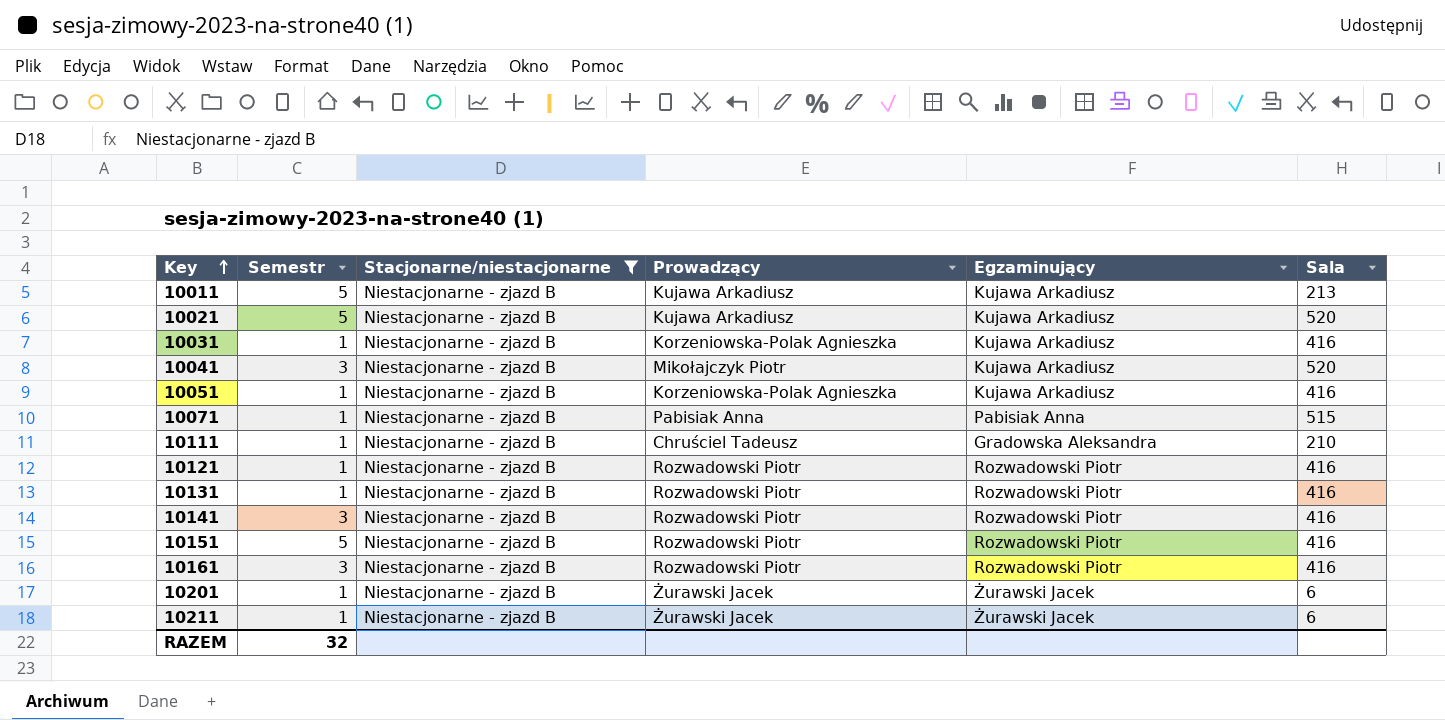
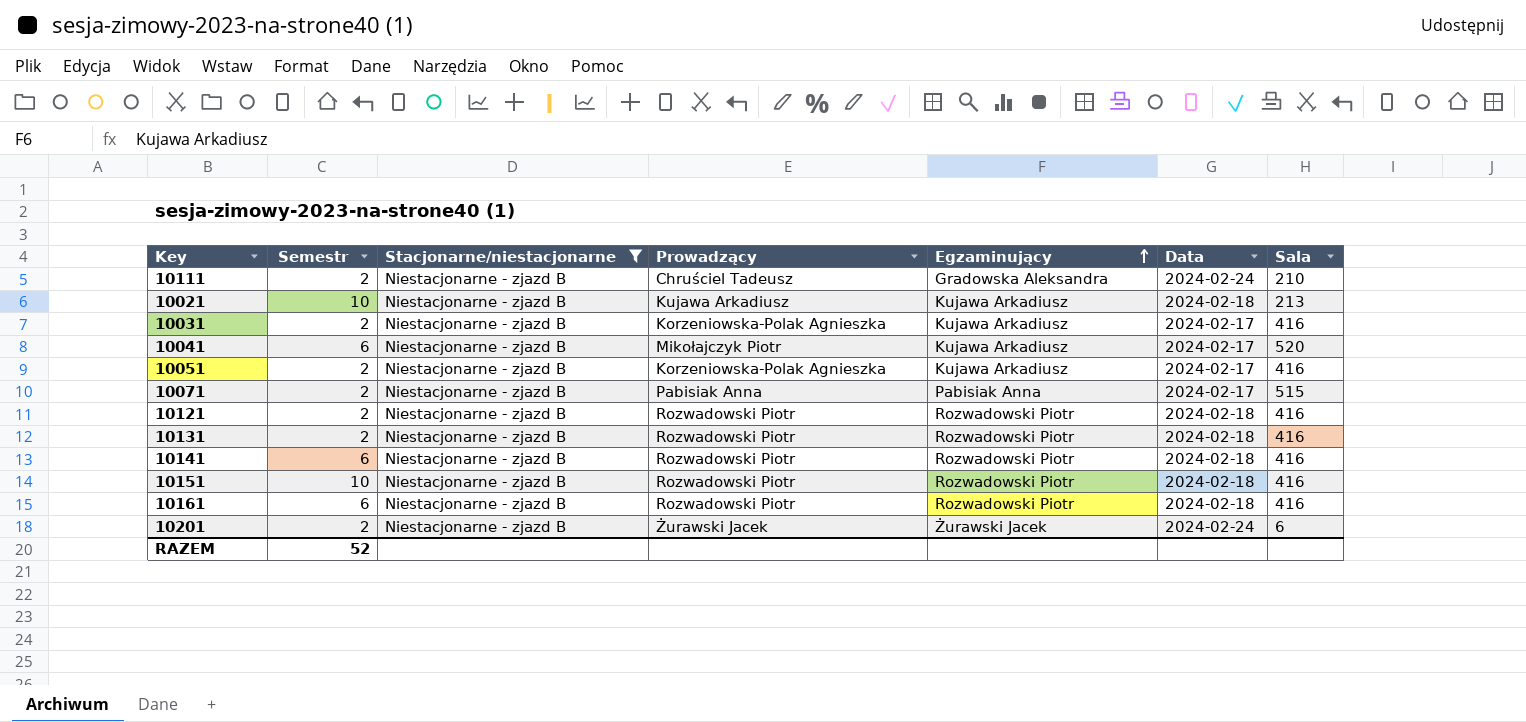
row order: Key ascending -> Egzaminujący ascending
column Data | position: none -> 6
row 10011: 5 | Niestacjonarne - zjazd B | Kujawa Arkadiusz | Kujawa Arkadiusz | 213 -> none
row 10211: 1 | Niestacjonarne - zjazd B | Żurawski Jacek | Żurawski Jacek | 6 -> none
10111 | Semestr: 1 -> 2
10021 | Semestr: 5 -> 10
10021 | Sala: 520 -> 213
10031 | Semestr: 1 -> 2
10041 | Semestr: 3 -> 6
10051 | Semestr: 1 -> 2
10071 | Semestr: 1 -> 2
10121 | Semestr: 1 -> 2
10131 | Semestr: 1 -> 2
10141 | Semestr: 3 -> 6
10151 | Semestr: 5 -> 10
10161 | Semestr: 3 -> 6
10201 | Semestr: 1 -> 2
RAZEM | Semestr: 32 -> 52

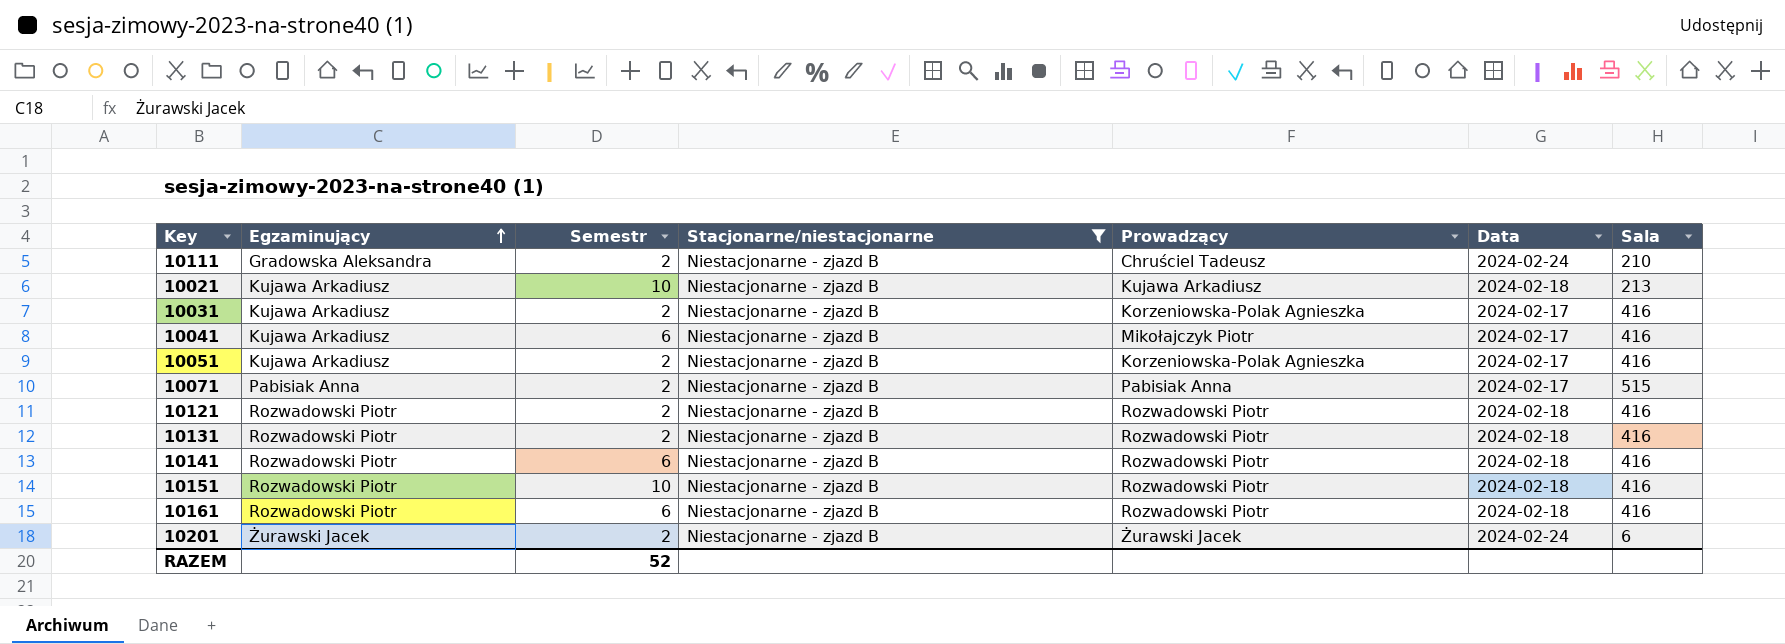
column Egzaminujący | position: 5 -> 2
10041 | Sala: 520 -> 416

